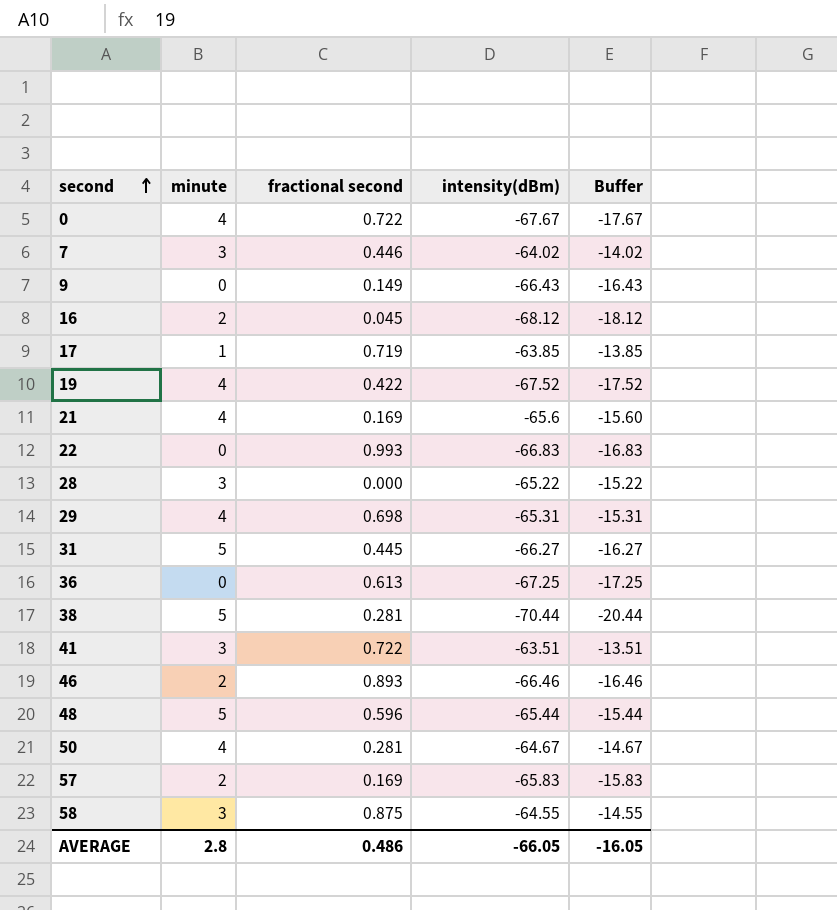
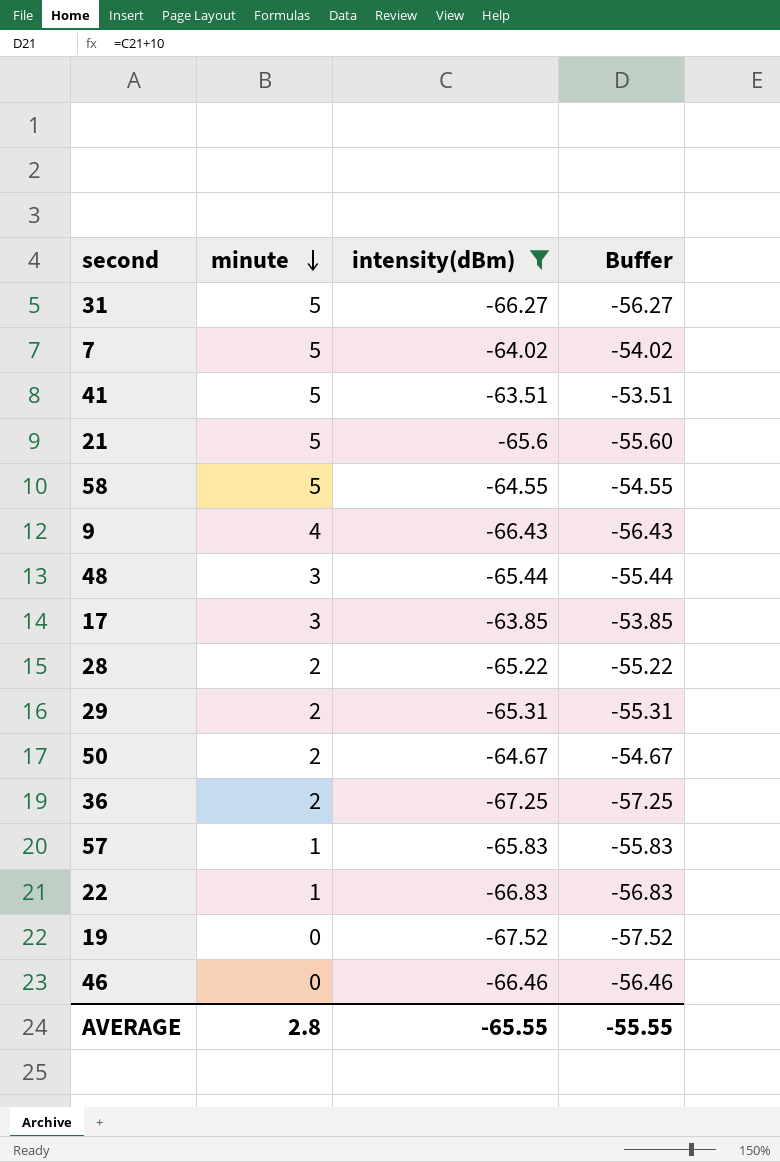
filter: none -> intensity(dBm) >= -67.52
row order: second ascending -> minute descending
column fractional second | position: 3 -> none
column Buffer | formula: [intensity(dBm)] + 50 -> [intensity(dBm)] + 10
7 | minute: 3 -> 5
41 | minute: 3 -> 5
21 | minute: 4 -> 5
58 | minute: 3 -> 5
9 | minute: 0 -> 4
48 | minute: 5 -> 3
17 | minute: 1 -> 3
28 | minute: 3 -> 2
29 | minute: 4 -> 2
50 | minute: 4 -> 2
36 | minute: 0 -> 2
57 | minute: 2 -> 1
22 | minute: 0 -> 1
19 | minute: 4 -> 0
46 | minute: 2 -> 0
AVERAGE | intensity(dBm): -66.05 -> -65.55
AVERAGE | Buffer: -16.05 -> -55.55

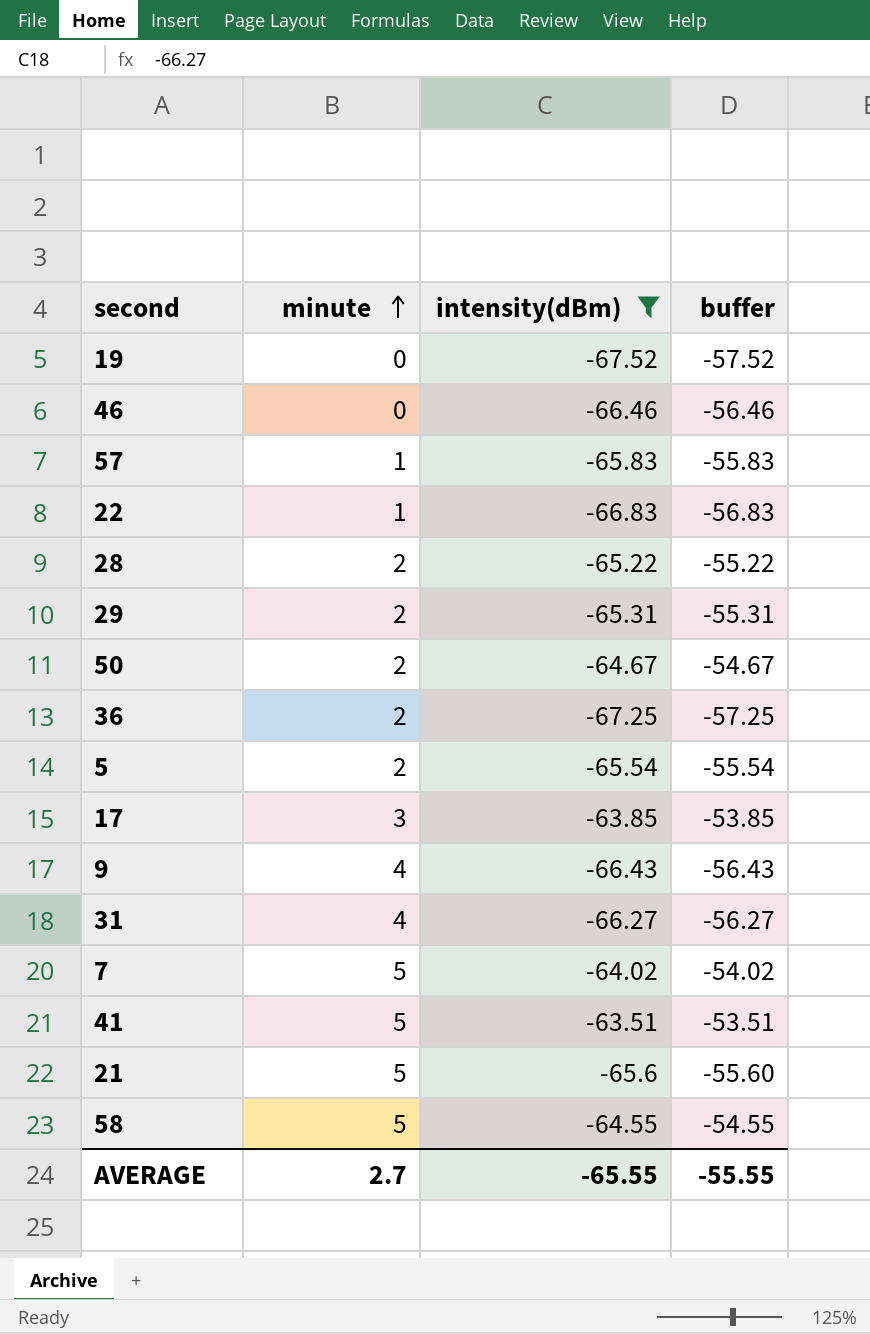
row order: minute descending -> minute ascending
column name: Buffer -> buffer
row 48: 3 | -65.44 | -55.44 -> none
row 5: none -> 2 | -65.54 | -55.54
31 | minute: 5 -> 4
AVERAGE | minute: 2.8 -> 2.7

